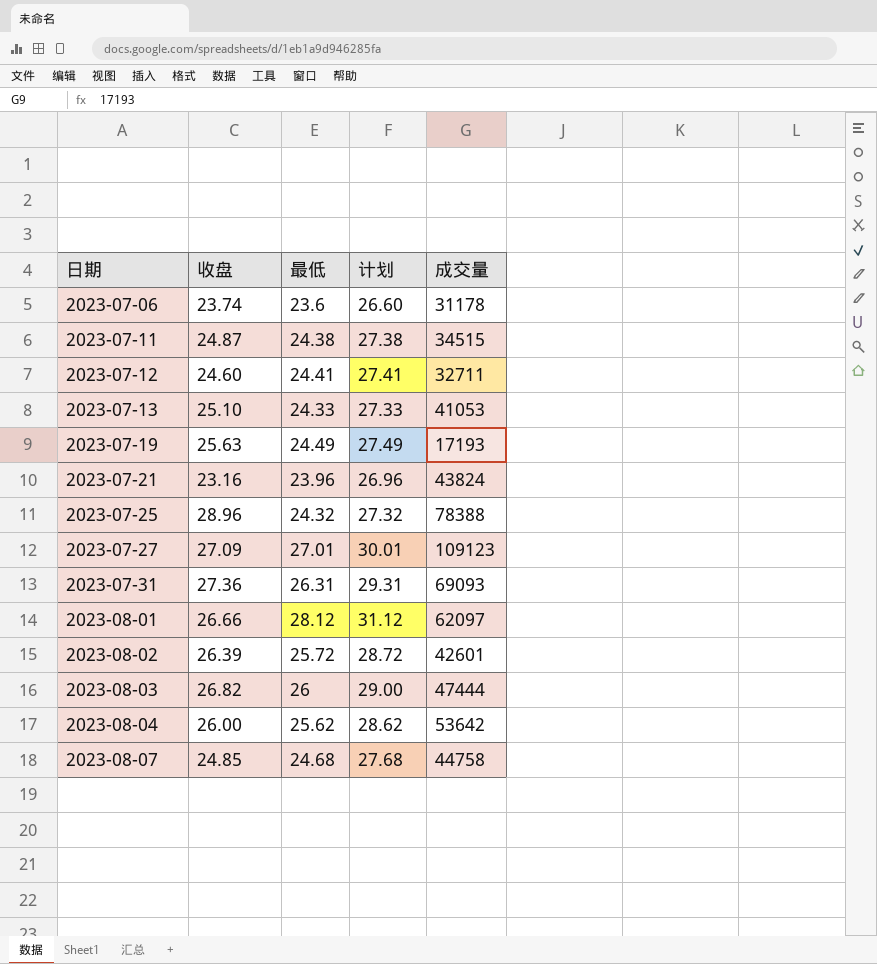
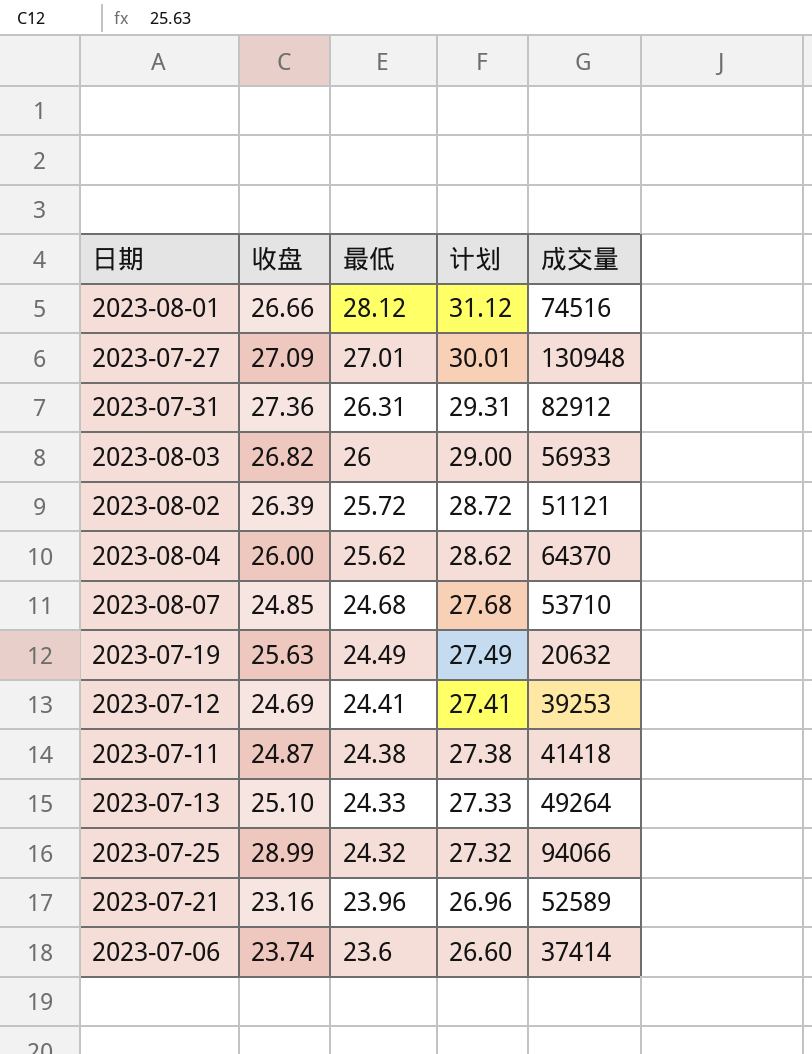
row order: 日期 ascending -> 最低 descending
2023-08-01 | 成交量: 62097 -> 74516
2023-07-27 | 成交量: 109123 -> 130948
2023-07-31 | 成交量: 69093 -> 82912
2023-08-03 | 成交量: 47444 -> 56933
2023-08-02 | 成交量: 42601 -> 51121
2023-08-04 | 成交量: 53642 -> 64370
2023-08-07 | 成交量: 44758 -> 53710
2023-07-19 | 成交量: 17193 -> 20632
2023-07-12 | 收盘: 24.60 -> 24.69
2023-07-12 | 成交量: 32711 -> 39253
2023-07-11 | 成交量: 34515 -> 41418
2023-07-13 | 成交量: 41053 -> 49264
2023-07-25 | 收盘: 28.96 -> 28.99
2023-07-25 | 成交量: 78388 -> 94066
2023-07-21 | 成交量: 43824 -> 52589
2023-07-06 | 成交量: 31178 -> 37414

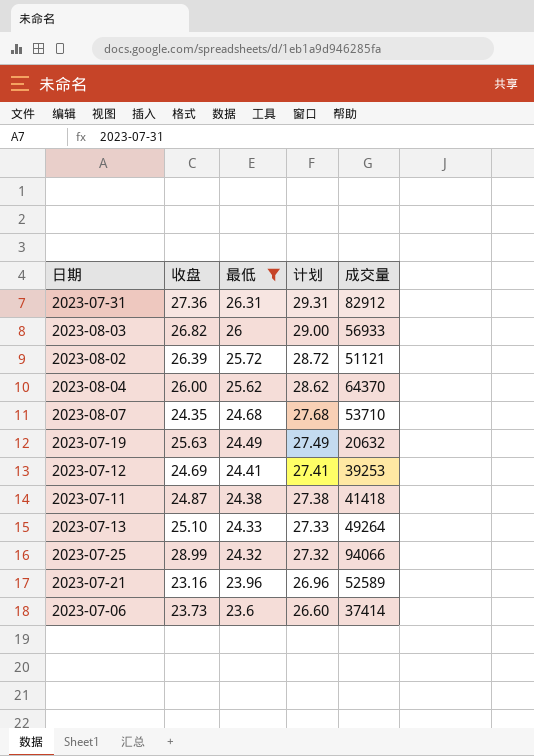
filter: none -> 最低 <= 26.31
2023-08-07 | 收盘: 24.85 -> 24.35
2023-07-06 | 收盘: 23.74 -> 23.73

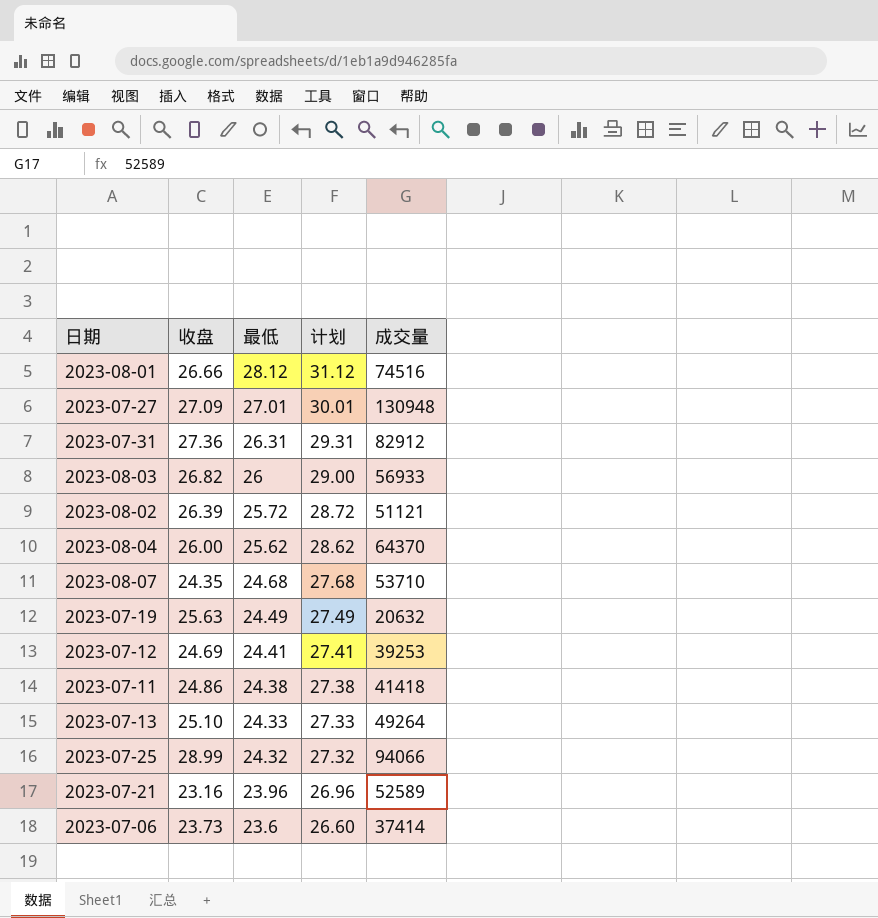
filter: 最低 <= 26.31 -> none
2023-07-11 | 收盘: 24.87 -> 24.86

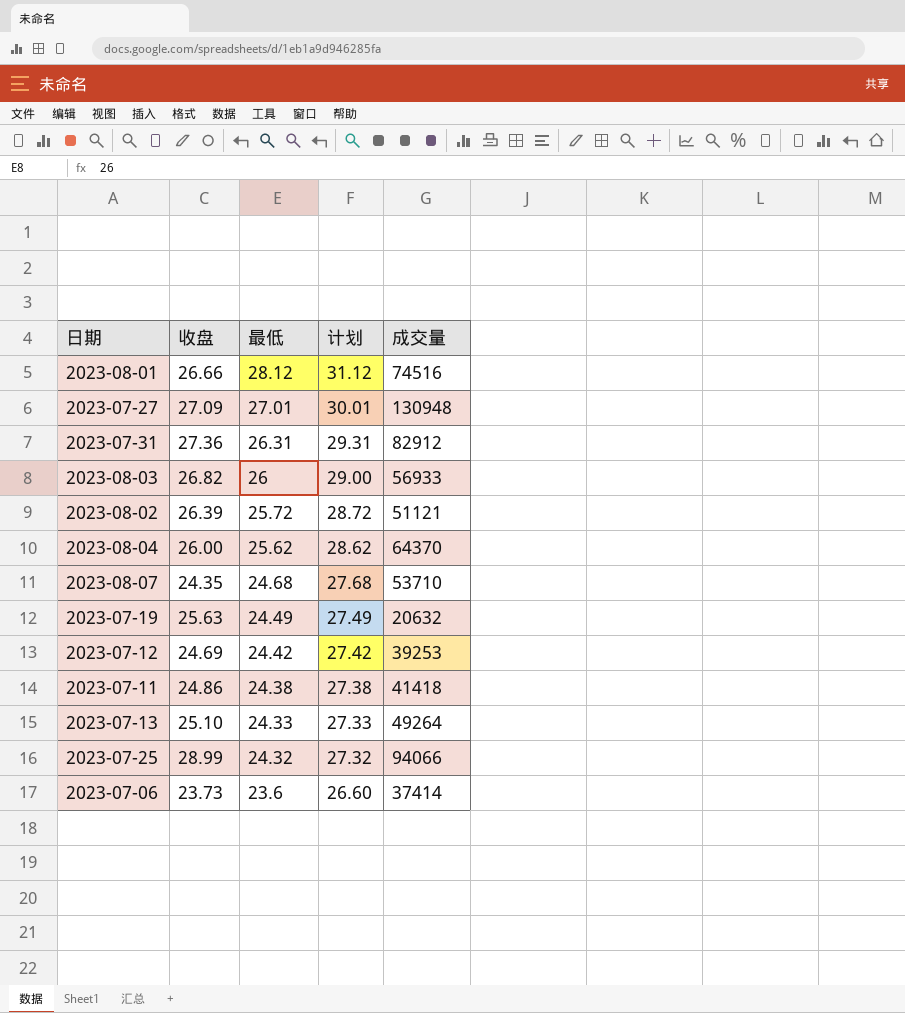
row 2023-07-21: 23.16 | 23.96 | 26.96 | 52589 -> none
2023-07-12 | 最低: 24.41 -> 24.42
2023-07-12 | 计划: 27.41 -> 27.42

